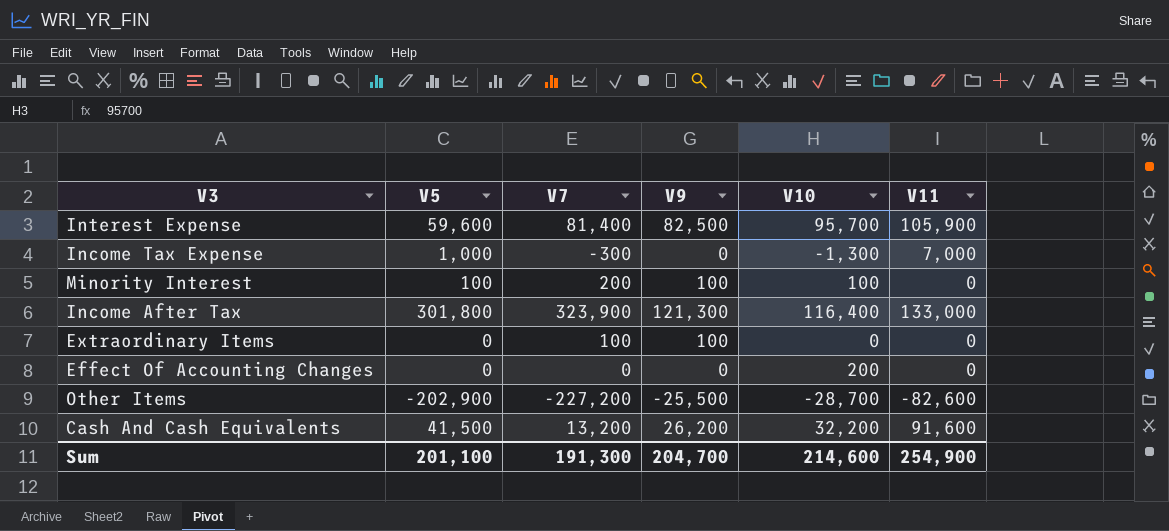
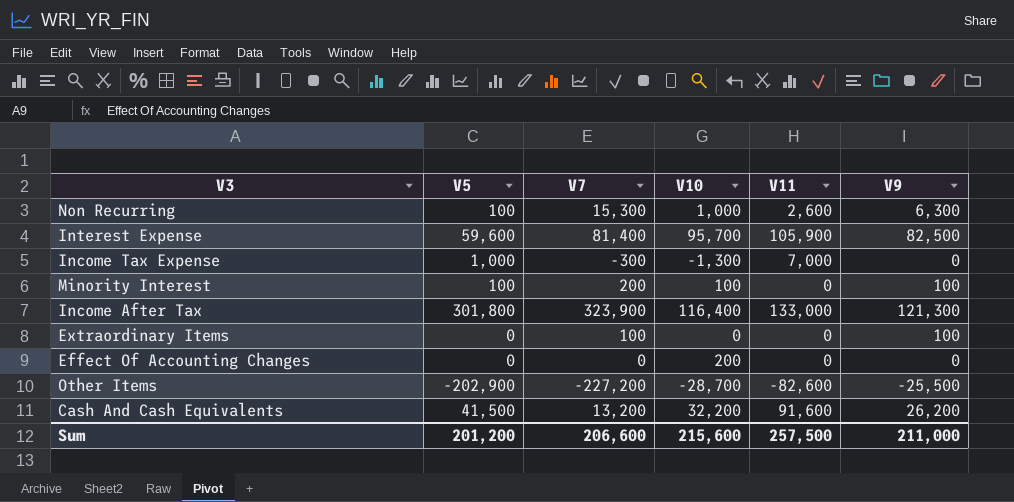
column V9 | position: 4 -> 6
row Non Recurring: none -> 100 | 15,300 | 1,000 | 2,600 | 6,300
Sum | V5: 201,100 -> 201,200
Sum | V7: 191,300 -> 206,600
Sum | V10: 214,600 -> 215,600
Sum | V11: 254,900 -> 257,500
Sum | V9: 204,700 -> 211,000

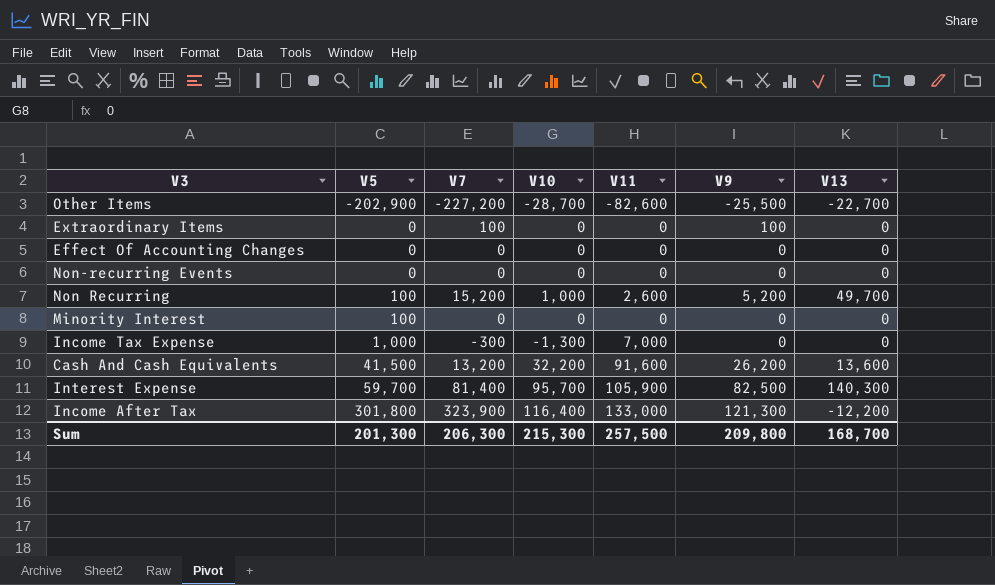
row order: none -> V5 ascending
column V13 | position: none -> 7
Effect Of Accounting Changes | V10: 200 -> 0
row Non-recurring Events: none -> 0 | 0 | 0 | 0 | 0 | 0
Non Recurring | V7: 15,300 -> 15,200
Non Recurring | V9: 6,300 -> 5,200
Minority Interest | V7: 200 -> 0
Minority Interest | V10: 100 -> 0
Minority Interest | V9: 100 -> 0
Interest Expense | V5: 59,600 -> 59,700
Sum | V5: 201,200 -> 201,300
Sum | V7: 206,600 -> 206,300
Sum | V10: 215,600 -> 215,300
Sum | V9: 211,000 -> 209,800

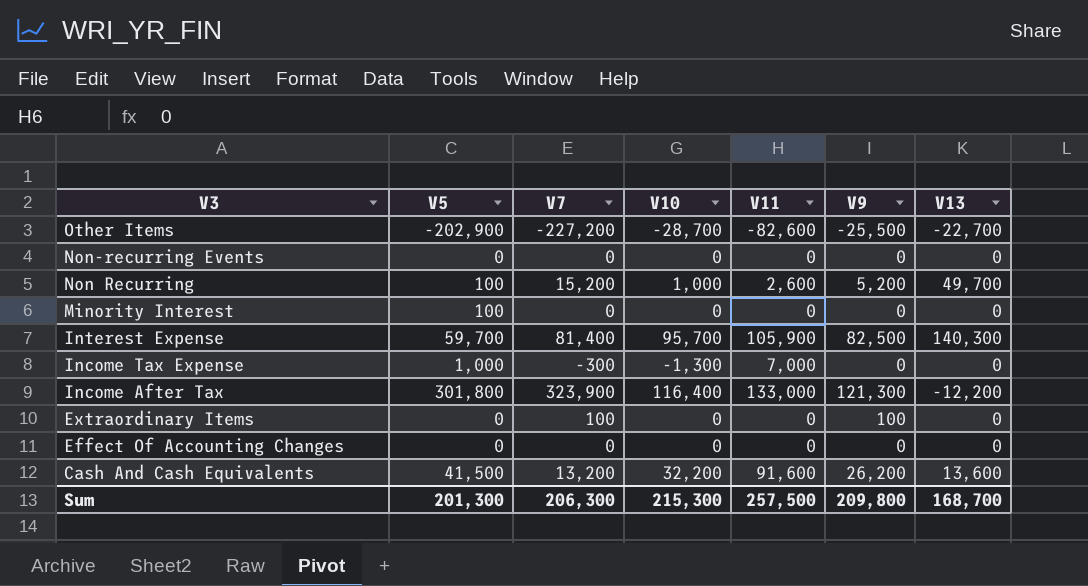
row order: V5 ascending -> V3 descending

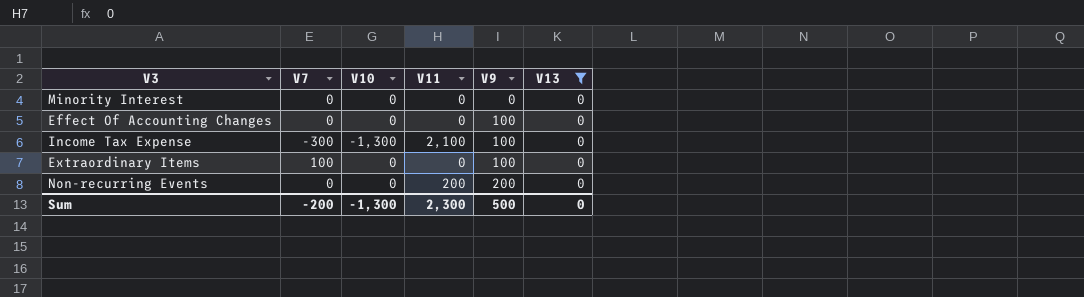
filter: none -> V13 = 0
row order: V3 descending -> V9 ascending
column V5 | position: 2 -> none
Effect Of Accounting Changes | V9: 0 -> 100
Income Tax Expense | V11: 7,000 -> 2,100
Income Tax Expense | V9: 0 -> 100
Non-recurring Events | V11: 0 -> 200
Non-recurring Events | V9: 0 -> 200
Sum | V7: 206,300 -> -200
Sum | V10: 215,300 -> -1,300
Sum | V11: 257,500 -> 2,300
Sum | V9: 209,800 -> 500
Sum | V13: 168,700 -> 0

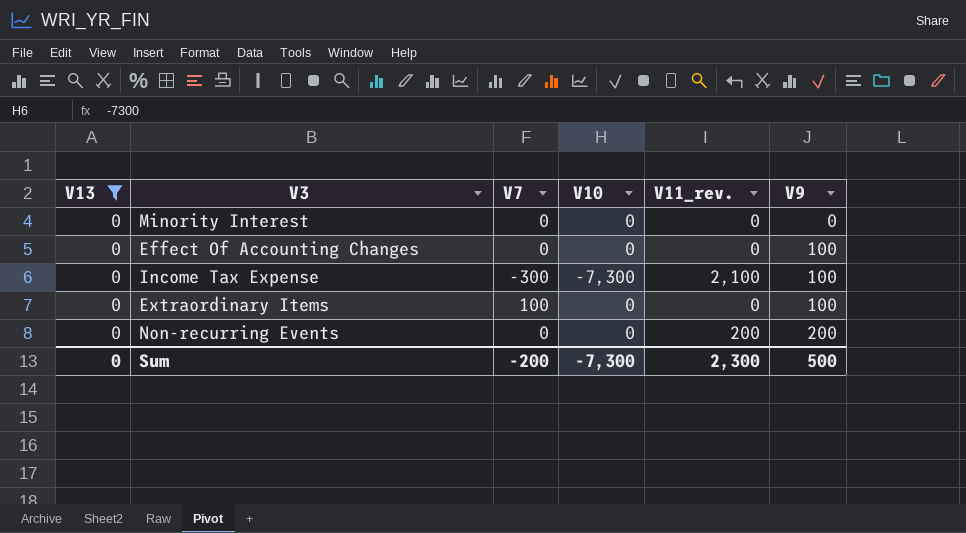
column V13 | position: 6 -> 1
column name: V11 -> V11_rev.
Income Tax Expense | V10: -1,300 -> -7,300
Sum | V10: -1,300 -> -7,300

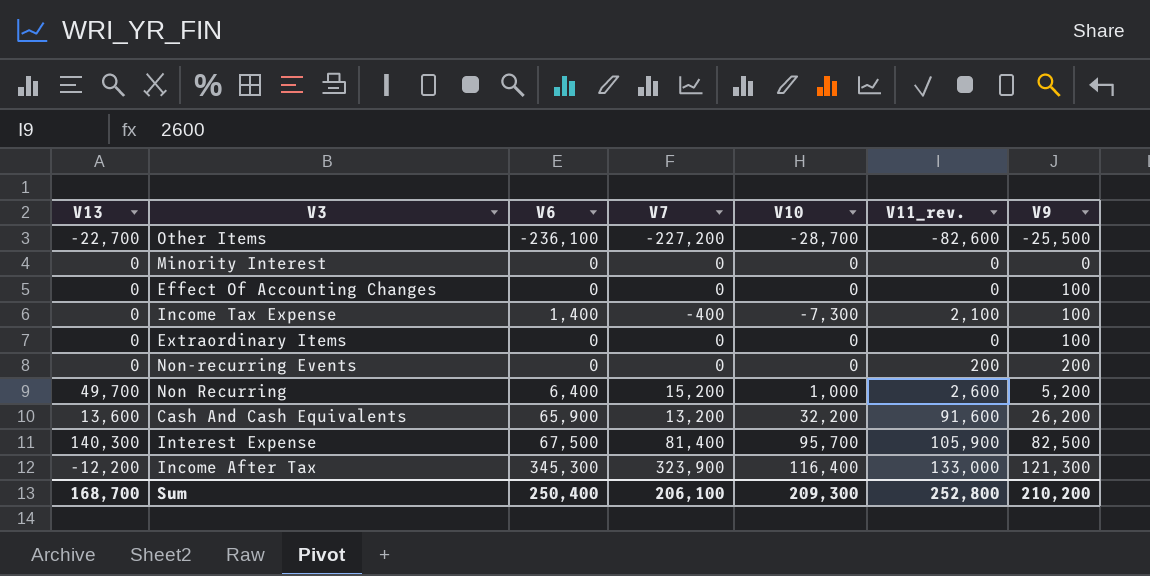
filter: V13 = 0 -> none
column V6 | position: none -> 3
Income Tax Expense | V7: -300 -> -400
Extraordinary Items | V7: 100 -> 0
Sum | V13: 0 -> 168,700
Sum | V7: -200 -> 206,100
Sum | V10: -7,300 -> 209,300
Sum | V11_rev.: 2,300 -> 252,800
Sum | V9: 500 -> 210,200

